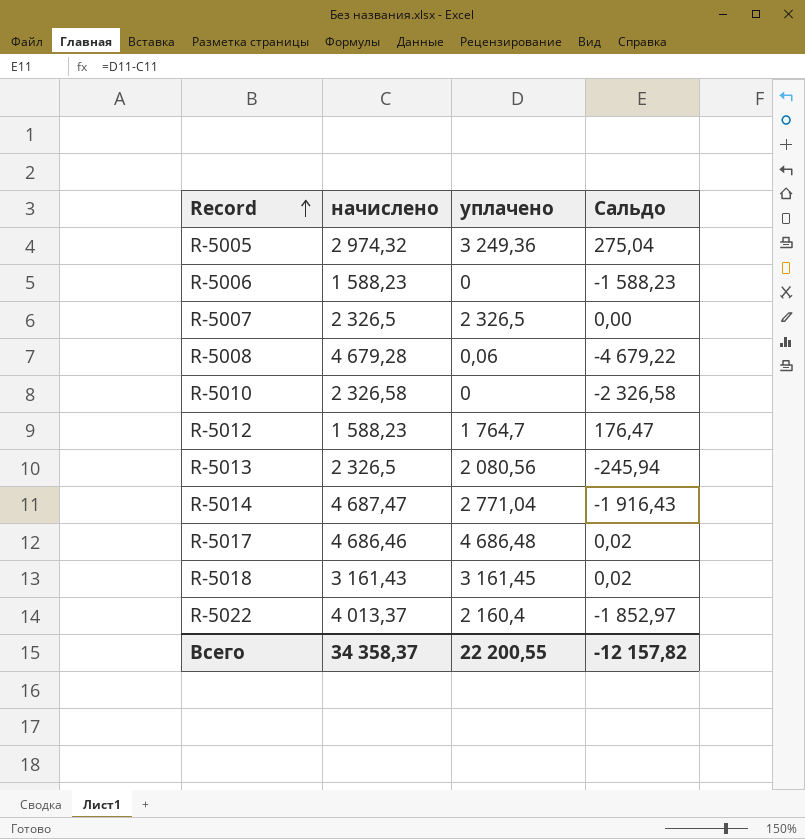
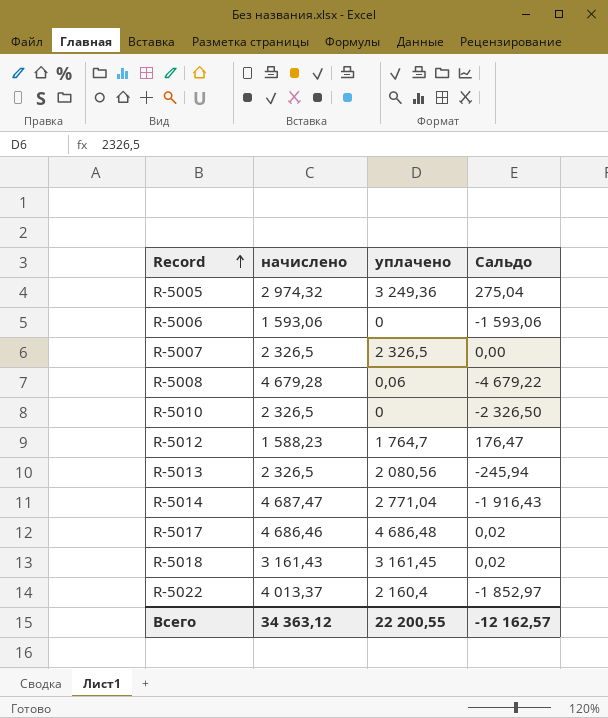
R-5006 | начислено: 1 588,23 -> 1 593,06
R-5006 | Сальдо: -1 588,23 -> -1 593,06
R-5010 | начислено: 2 326,58 -> 2 326,5
R-5010 | Сальдо: -2 326,58 -> -2 326,50
Всего | начислено: 34 358,37 -> 34 363,12
Всего | Сальдо: -12 157,82 -> -12 162,57

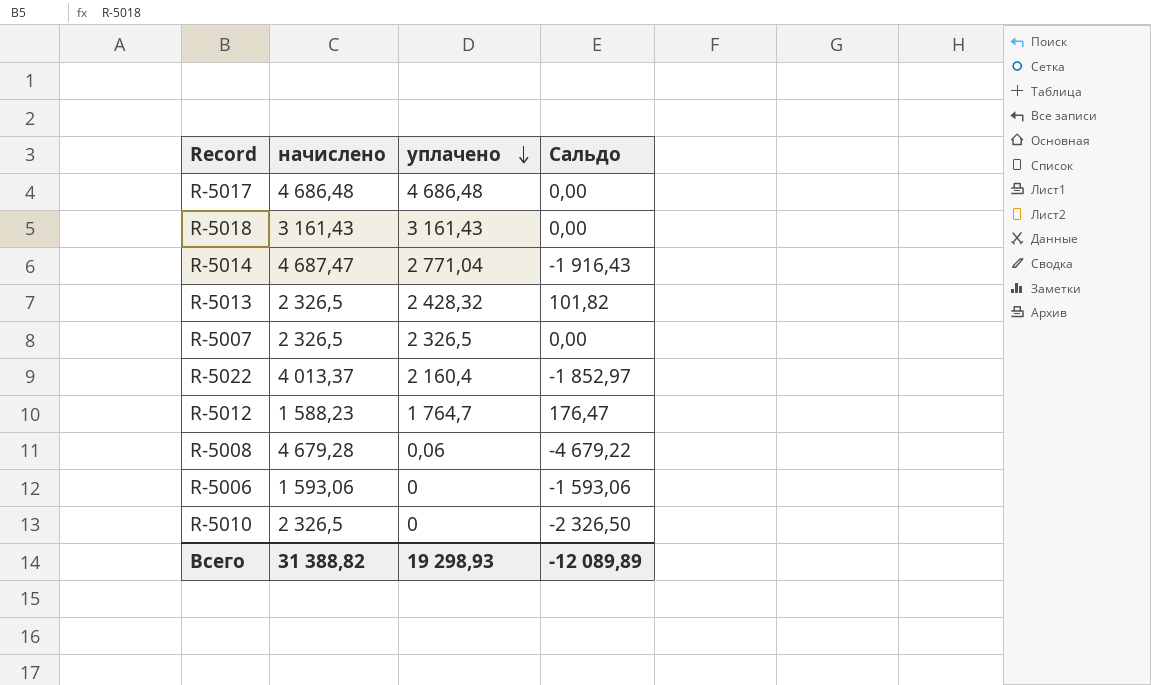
row order: Record ascending -> уплачено descending
row R-5005: 2 974,32 | 3 249,36 | 275,04 -> none
R-5017 | начислено: 4 686,46 -> 4 686,48
R-5017 | Сальдо: 0,02 -> 0,00
R-5018 | уплачено: 3 161,45 -> 3 161,43
R-5018 | Сальдо: 0,02 -> 0,00
R-5013 | уплачено: 2 080,56 -> 2 428,32
R-5013 | Сальдо: -245,94 -> 101,82
Всего | начислено: 34 363,12 -> 31 388,82
Всего | уплачено: 22 200,55 -> 19 298,93
Всего | Сальдо: -12 162,57 -> -12 089,89

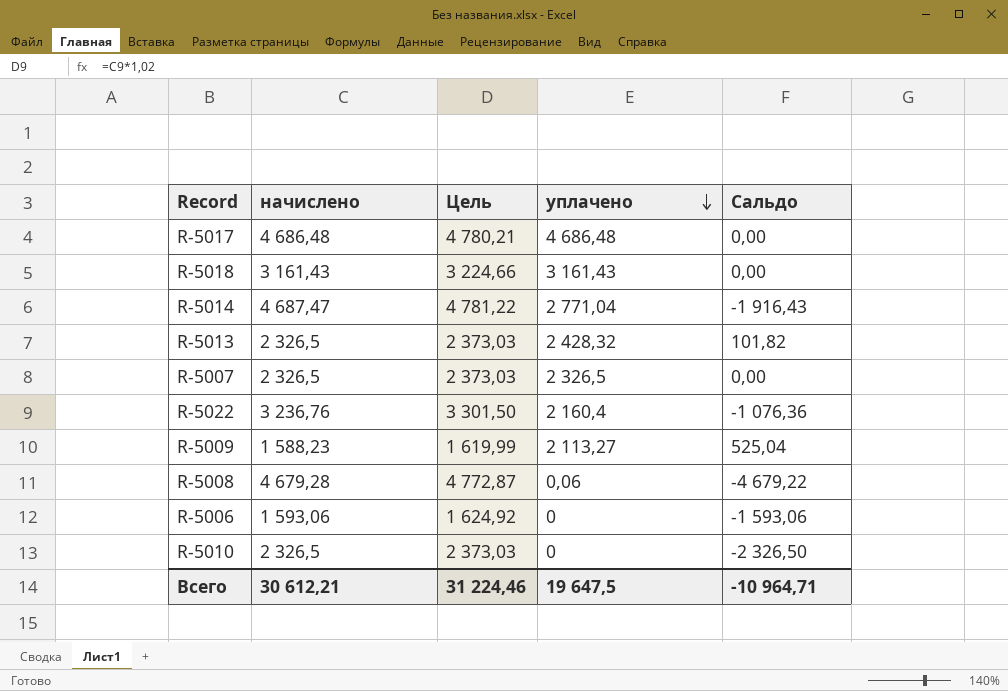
column Цель | formula: none -> [начислено] * 1,02
row R-5012: 1 588,23 | 1 764,7 | 176,47 -> none
R-5022 | начислено: 4 013,37 -> 3 236,76
R-5022 | Сальдо: -1 852,97 -> -1 076,36
row R-5009: none -> 1 588,23 | 1 619,99 | 2 113,27 | 525,04
Всего | начислено: 31 388,82 -> 30 612,21
Всего | уплачено: 19 298,93 -> 19 647,5
Всего | Сальдо: -12 089,89 -> -10 964,71

